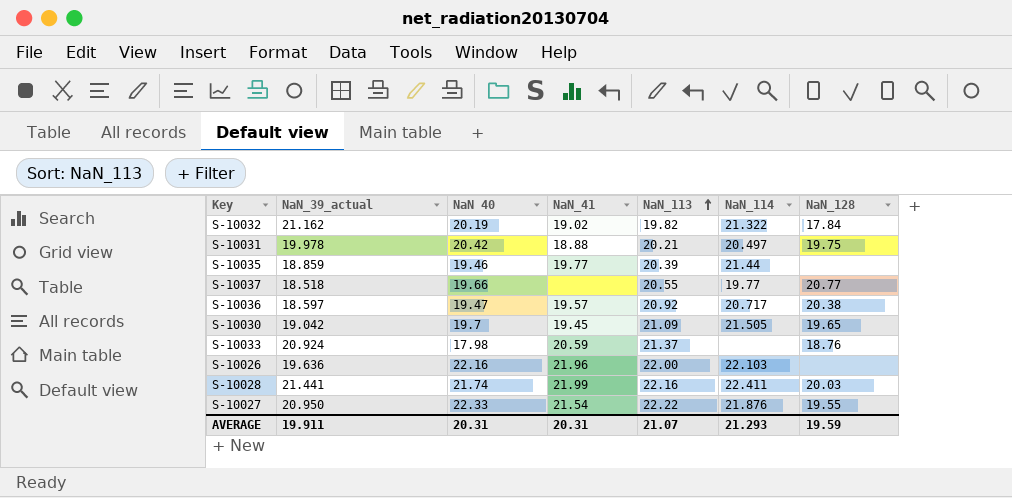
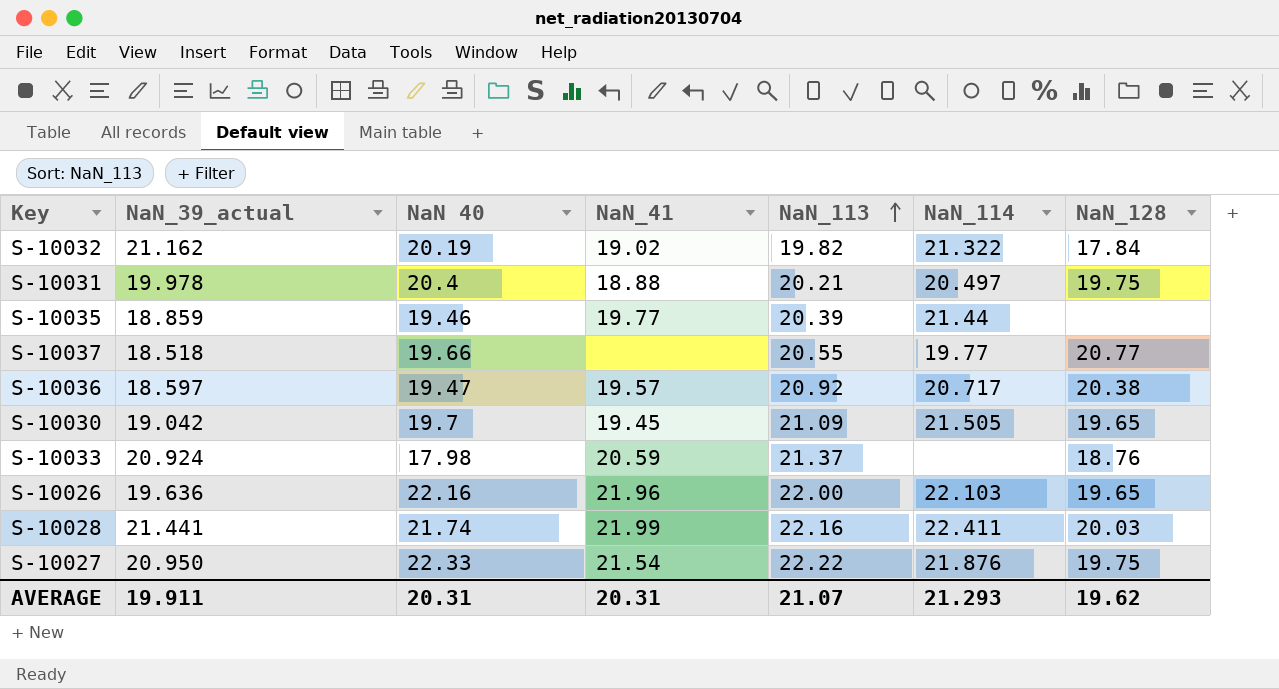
S-10031 | NaN 40: 20.42 -> 20.4
S-10026 | NaN_128: none -> 19.65
S-10027 | NaN_128: 19.55 -> 19.75
AVERAGE | NaN_128: 19.59 -> 19.62

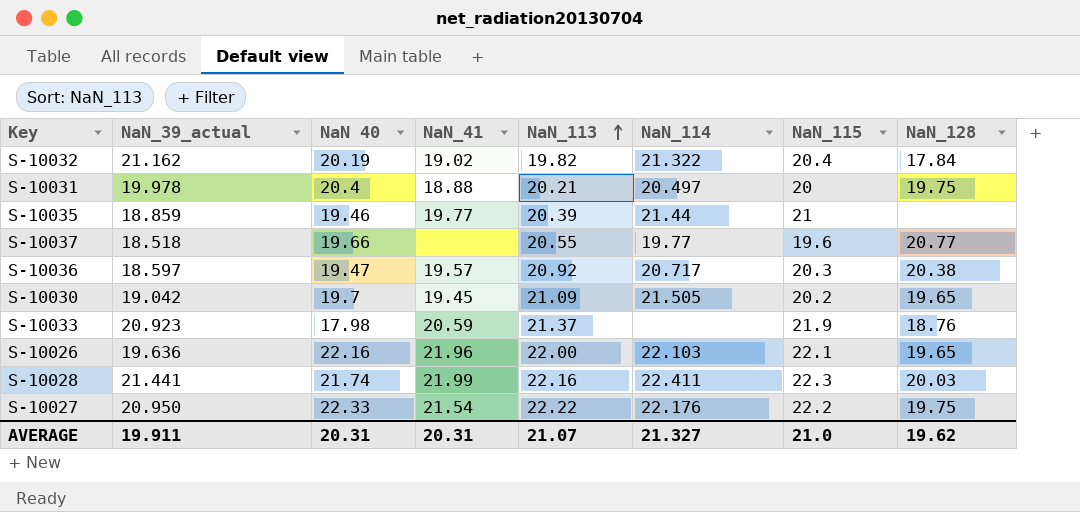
column NaN_115 | position: none -> 7
S-10033 | NaN_39_actual: 20.924 -> 20.923
S-10027 | NaN_114: 21.876 -> 22.176
AVERAGE | NaN_114: 21.293 -> 21.327

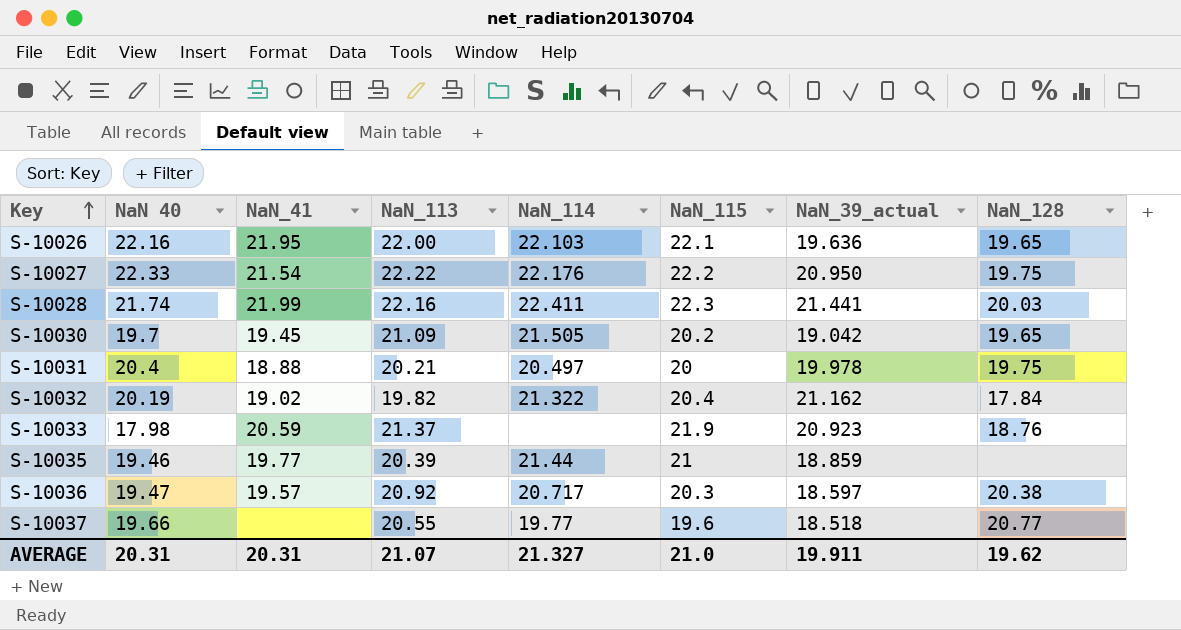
row order: NaN_113 ascending -> Key ascending
column NaN_39_actual | position: 2 -> 7
S-10026 | NaN_41: 21.96 -> 21.95

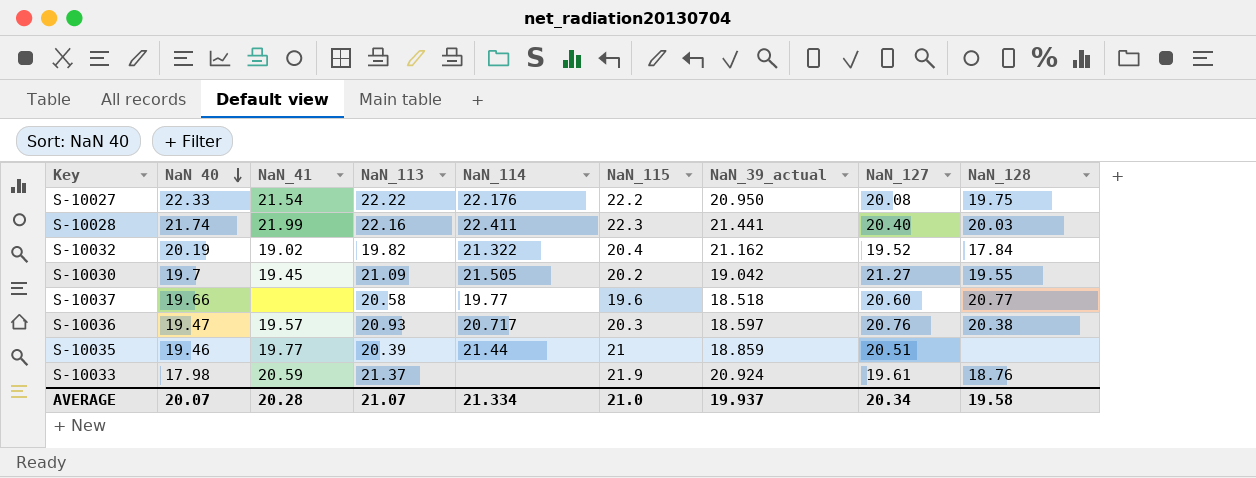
row order: Key ascending -> NaN 40 descending
column NaN_127 | position: none -> 8
row S-10026: 22.16 | 21.95 | 22.00 | 22.103 | 22.1 | 19.636 | 19.65 -> none
row S-10031: 20.4 | 18.88 | 20.21 | 20.497 | 20 | 19.978 | 19.75 -> none
S-10030 | NaN_128: 19.65 -> 19.55
S-10037 | NaN_113: 20.55 -> 20.58
S-10036 | NaN_113: 20.92 -> 20.93
S-10033 | NaN_39_actual: 20.923 -> 20.924
AVERAGE | NaN 40: 20.31 -> 20.07
AVERAGE | NaN_41: 20.31 -> 20.28
AVERAGE | NaN_114: 21.327 -> 21.334
AVERAGE | NaN_39_actual: 19.911 -> 19.937
AVERAGE | NaN_128: 19.62 -> 19.58

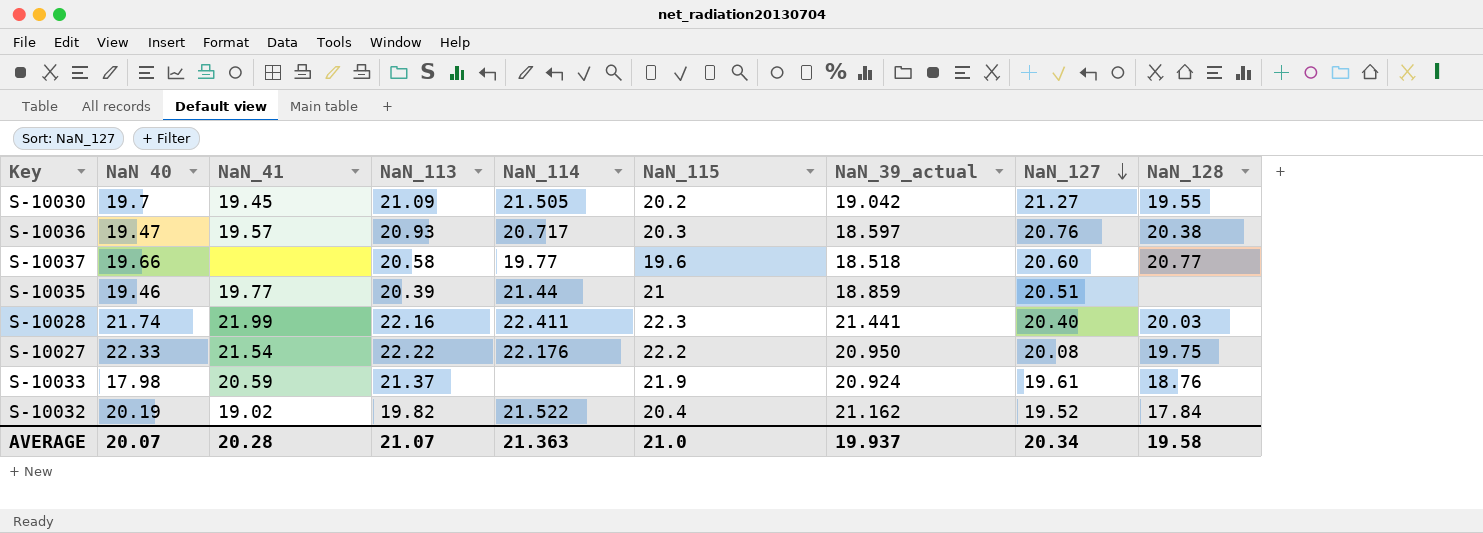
row order: NaN 40 descending -> NaN_127 descending
S-10032 | NaN_114: 21.322 -> 21.522
AVERAGE | NaN_114: 21.334 -> 21.363

